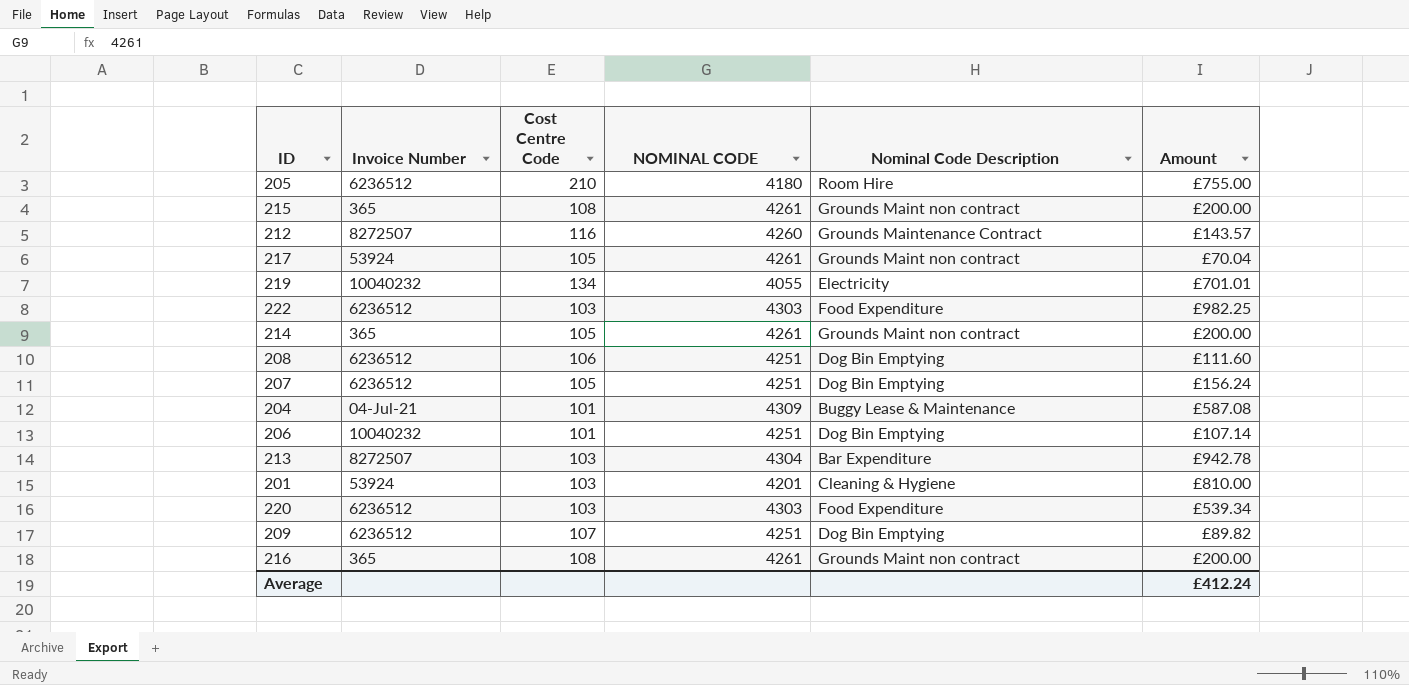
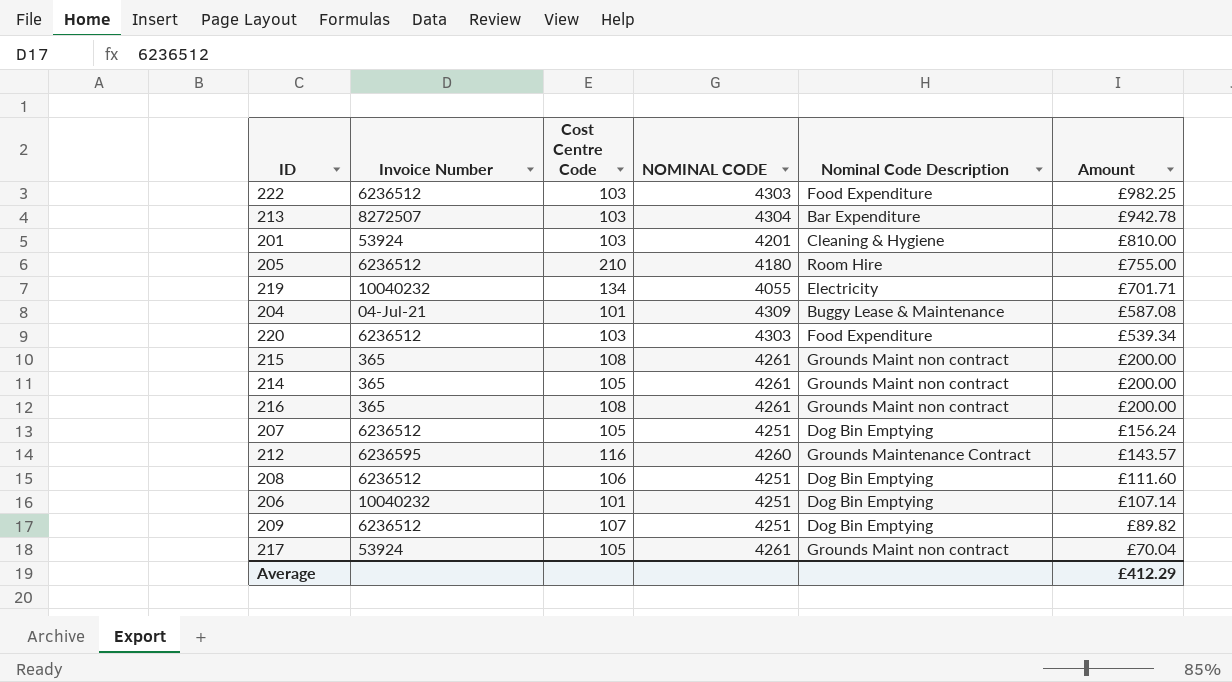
row order: none -> Amount descending
219 | Amount: £701.01 -> £701.71
212 | Invoice Number: 8272507 -> 6236595
Average | Amount: £412.24 -> £412.29

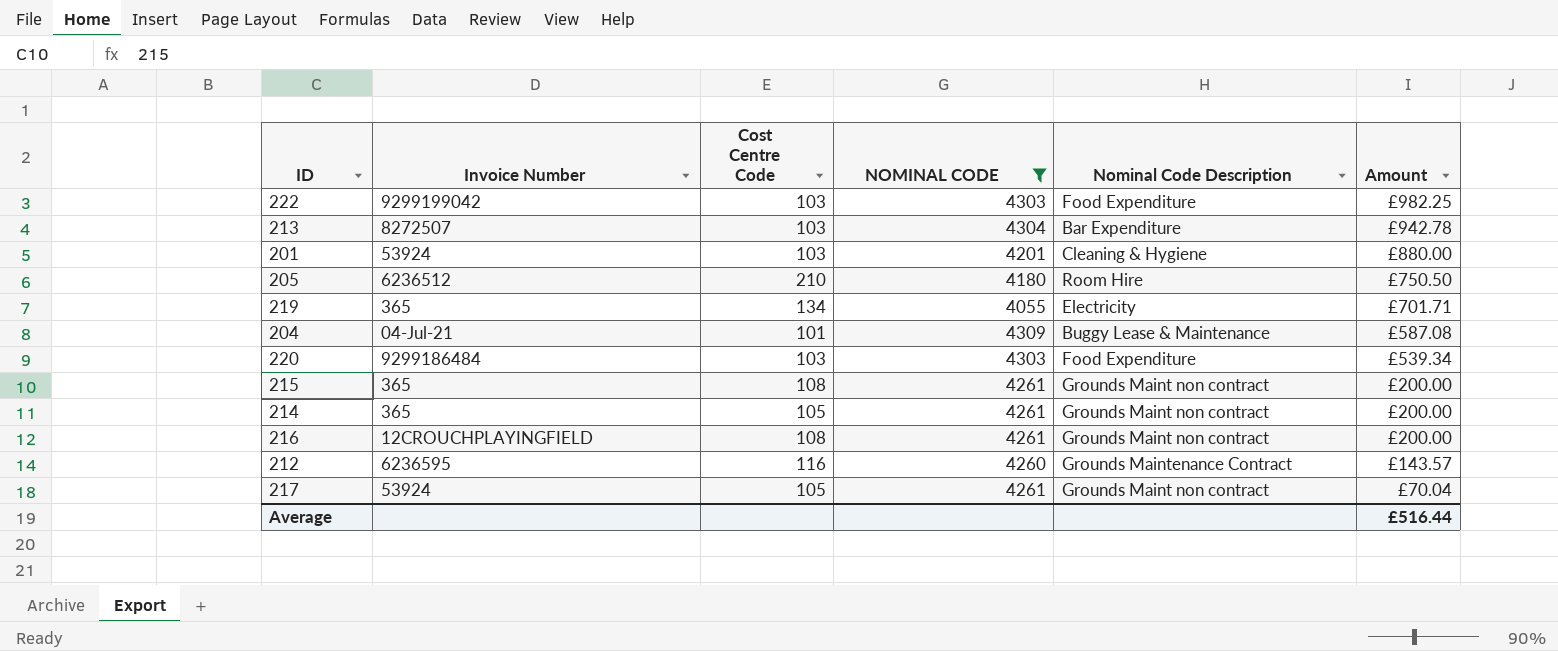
filter: none -> NOMINAL CODE != 4251
222 | Invoice Number: 6236512 -> 9299199042
201 | Amount: £810.00 -> £880.00
205 | Amount: £755.00 -> £750.50
219 | Invoice Number: 10040232 -> 365
220 | Invoice Number: 6236512 -> 9299186484
216 | Invoice Number: 365 -> 12CROUCHPLAYINGFIELD
Average | Amount: £412.29 -> £516.44

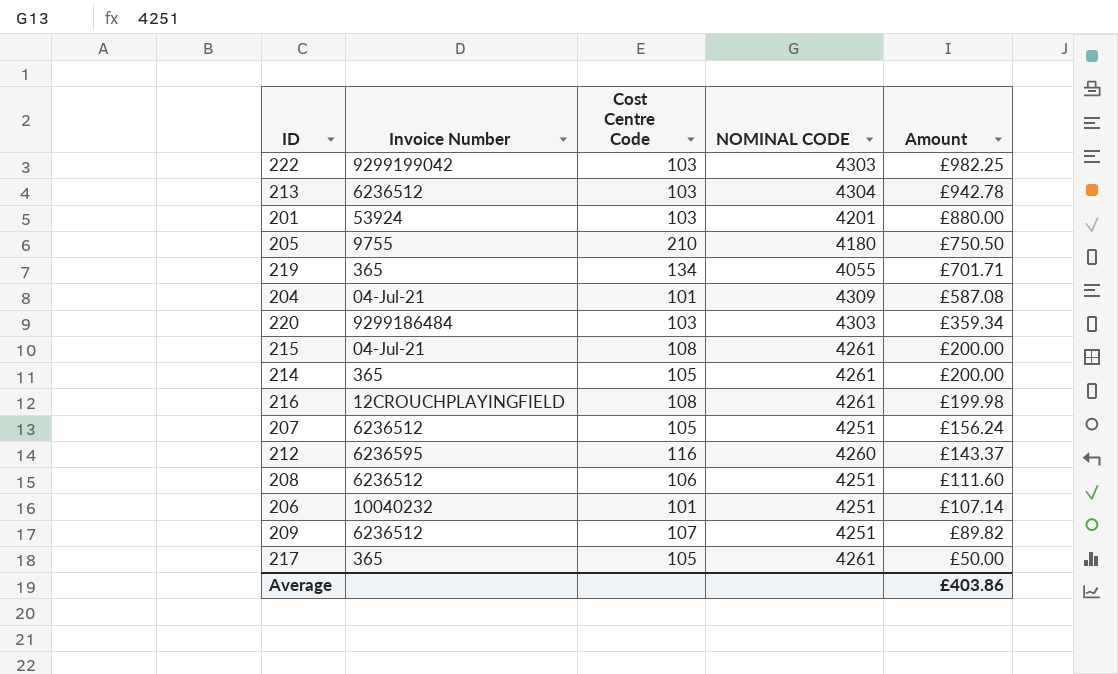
filter: NOMINAL CODE != 4251 -> none
column Nominal Code Description | position: 5 -> none
213 | Invoice Number: 8272507 -> 6236512
205 | Invoice Number: 6236512 -> 9755
220 | Amount: £539.34 -> £359.34
215 | Invoice Number: 365 -> 04-Jul-21
216 | Amount: £200.00 -> £199.98
212 | Amount: £143.57 -> £143.37
217 | Invoice Number: 53924 -> 365
217 | Amount: £70.04 -> £50.00
Average | Amount: £516.44 -> £403.86

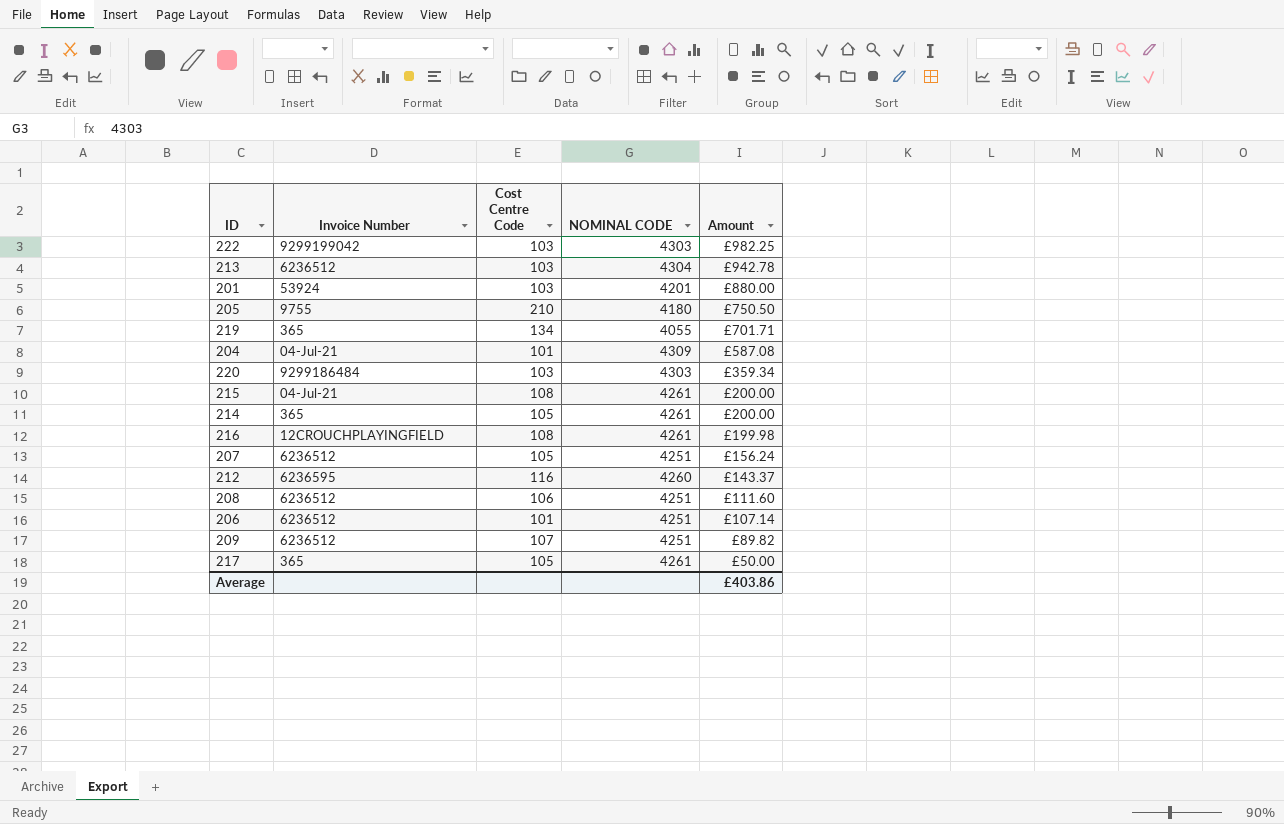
206 | Invoice Number: 10040232 -> 6236512

